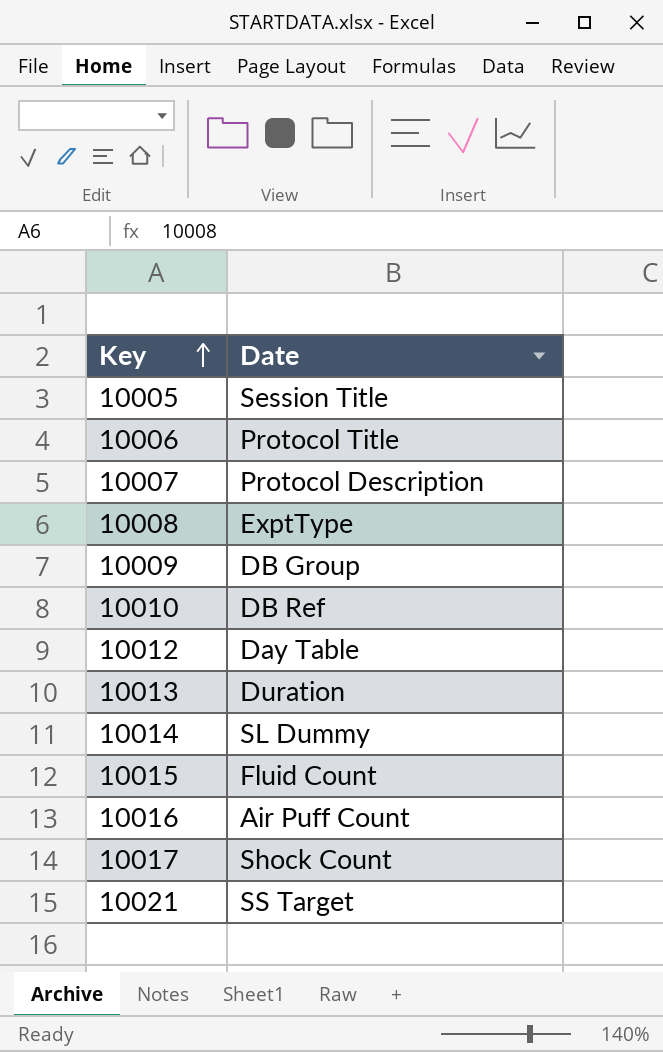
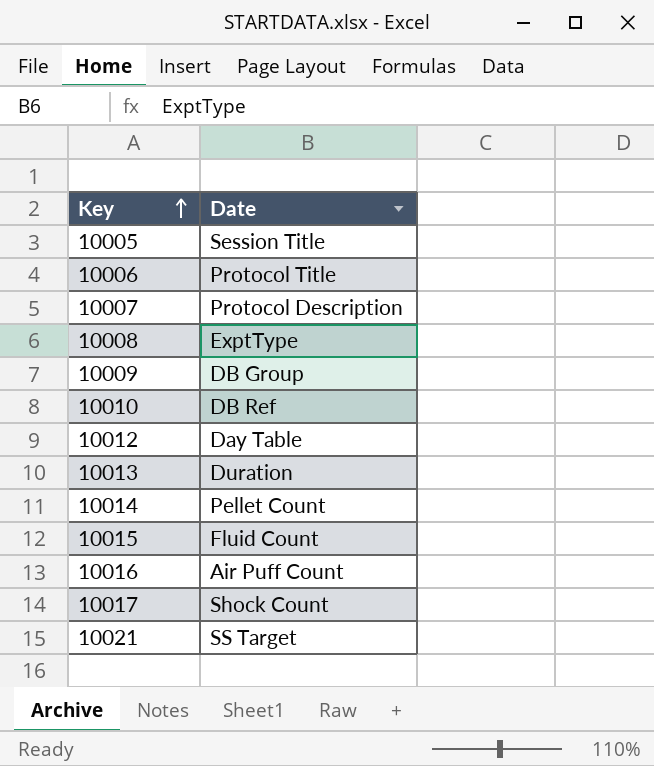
10014 | Date: SL Dummy -> Pellet Count

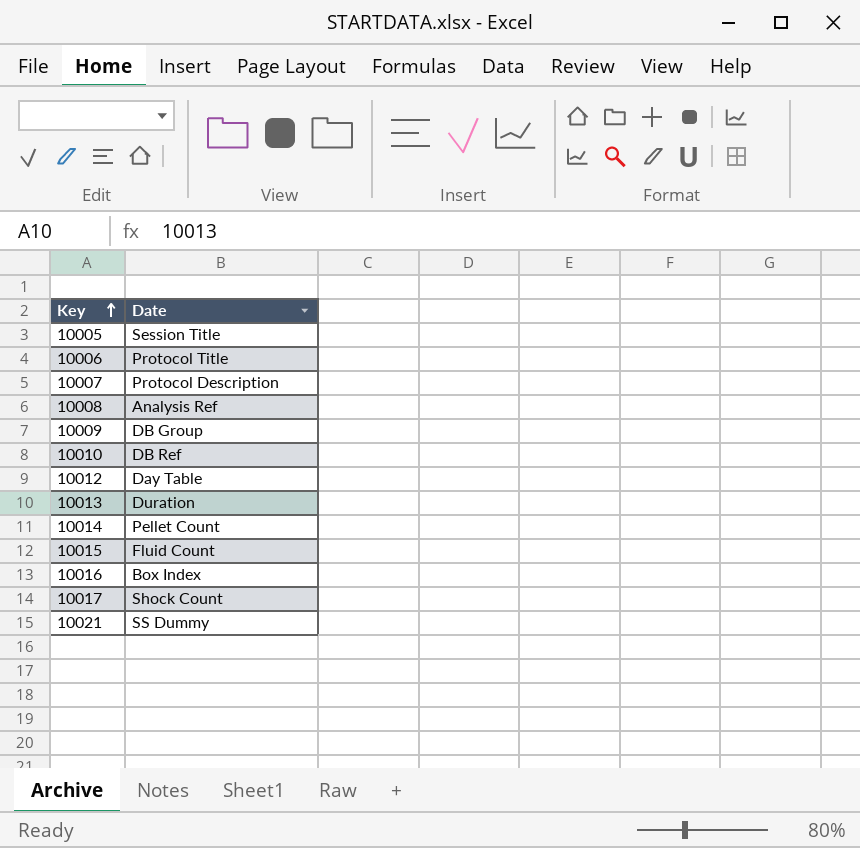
10008 | Date: ExptType -> Analysis Ref
10016 | Date: Air Puff Count -> Box Index
10021 | Date: SS Target -> SS Dummy

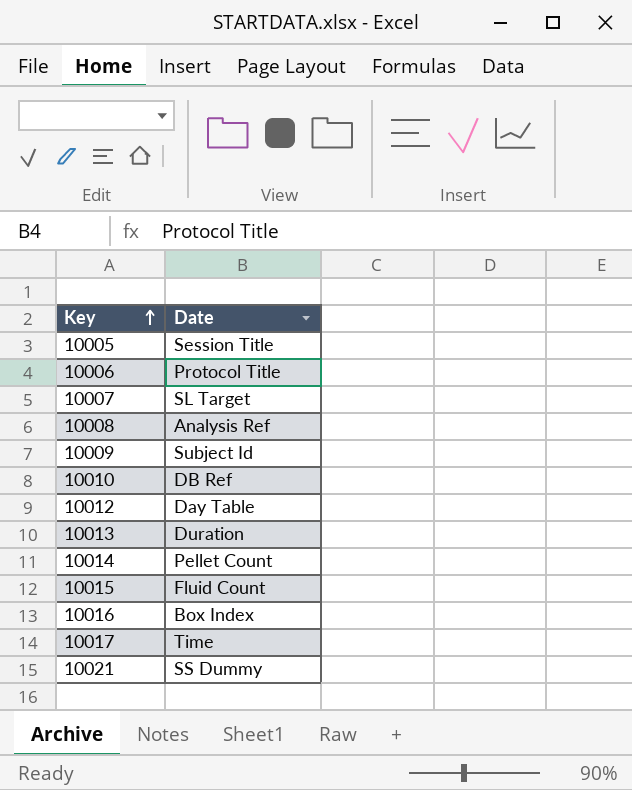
10007 | Date: Protocol Description -> SL Target
10009 | Date: DB Group -> Subject Id
10017 | Date: Shock Count -> Time

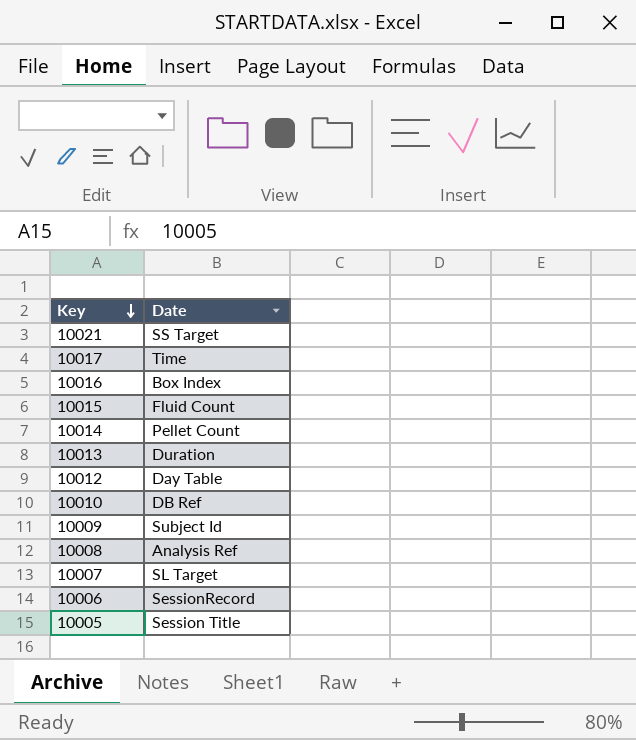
row order: Key ascending -> Key descending
10021 | Date: SS Dummy -> SS Target
10006 | Date: Protocol Title -> SessionRecord

